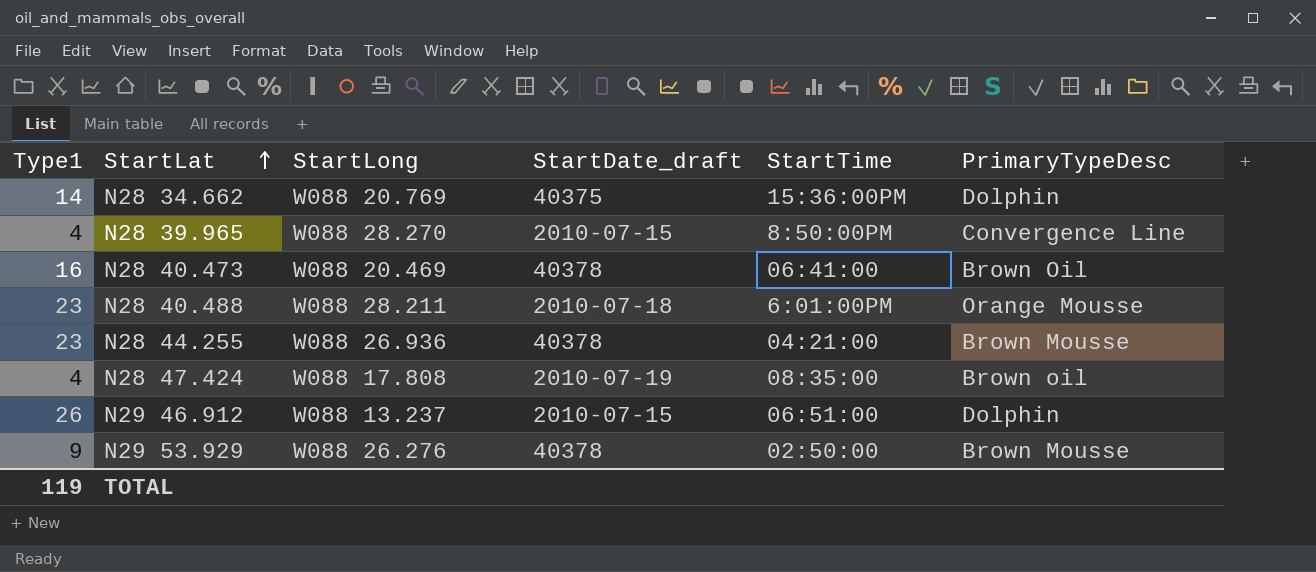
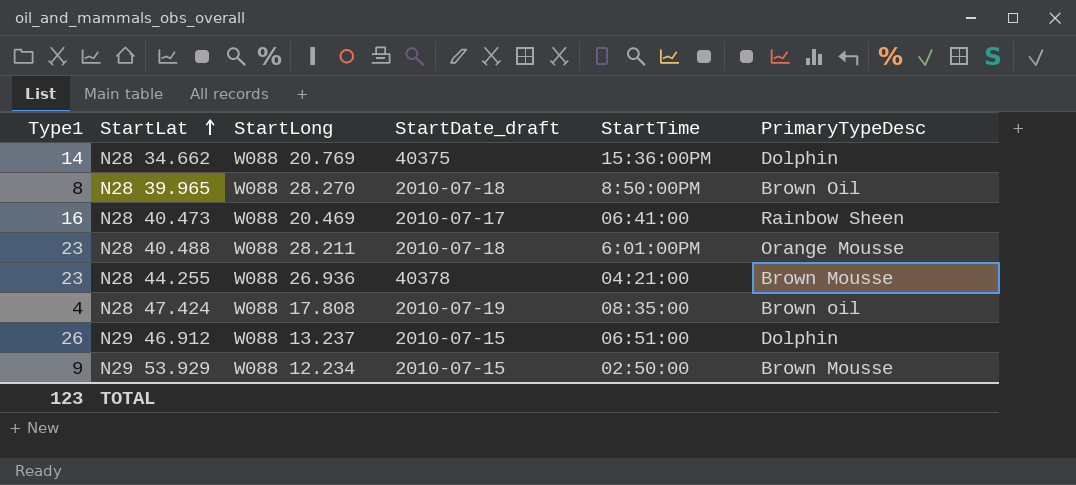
N28 39.965 | Type1: 4 -> 8
N28 39.965 | StartDate_draft: 2010-07-15 -> 2010-07-18
N28 39.965 | PrimaryTypeDesc: Convergence Line -> Brown Oil
N28 40.473 | StartDate_draft: 40378 -> 2010-07-17
N28 40.473 | PrimaryTypeDesc: Brown Oil -> Rainbow Sheen
N29 53.929 | StartLong: W088 26.276 -> W088 12.234
N29 53.929 | StartDate_draft: 40378 -> 2010-07-15
TOTAL | Type1: 119 -> 123

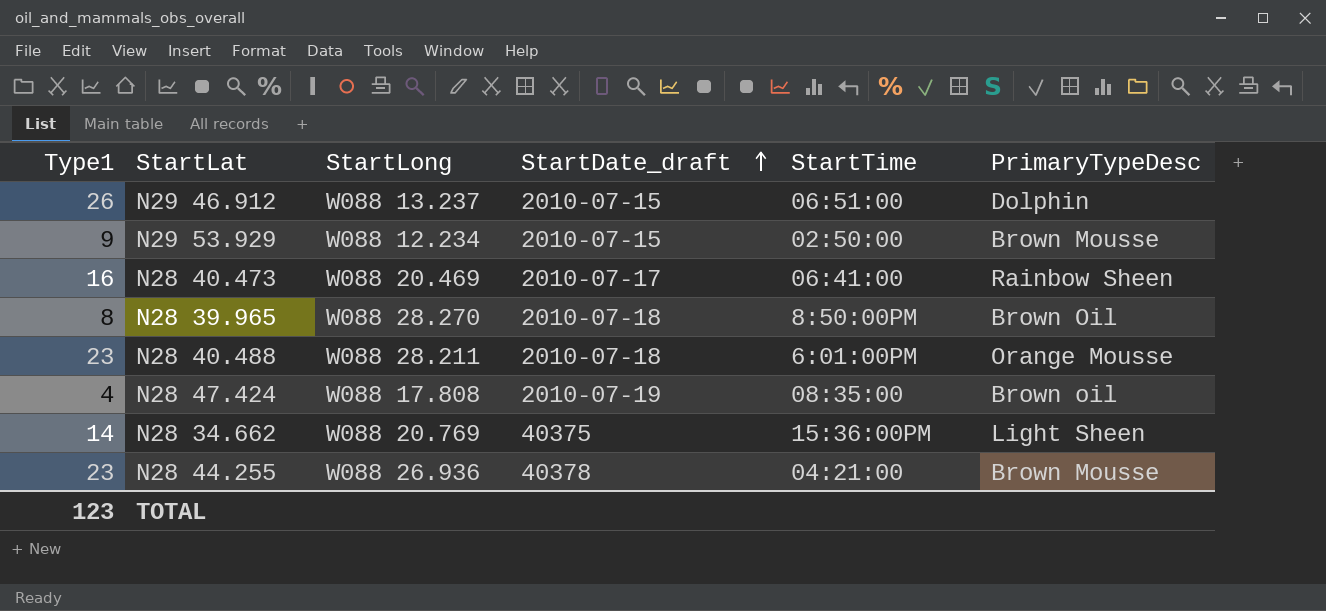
row order: StartLat ascending -> StartDate_draft ascending
N28 34.662 | PrimaryTypeDesc: Dolphin -> Light Sheen

